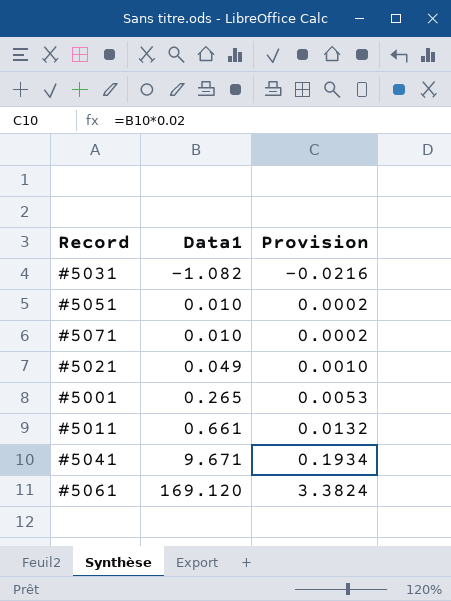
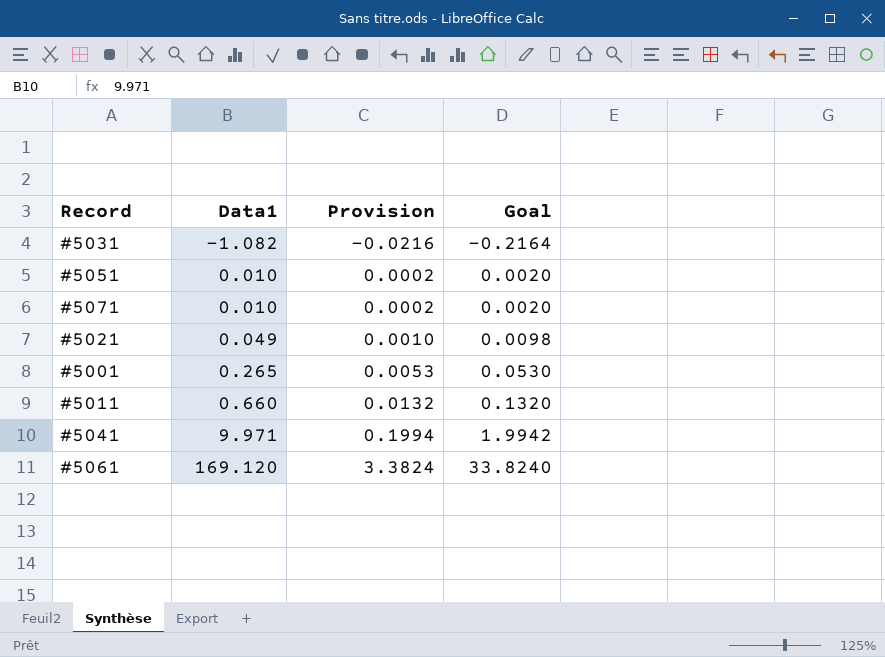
column Goal | formula: none -> [Data1] * 0.2
#5011 | Data1: 0.661 -> 0.660
#5041 | Data1: 9.671 -> 9.971
#5041 | Provision: 0.1934 -> 0.1994

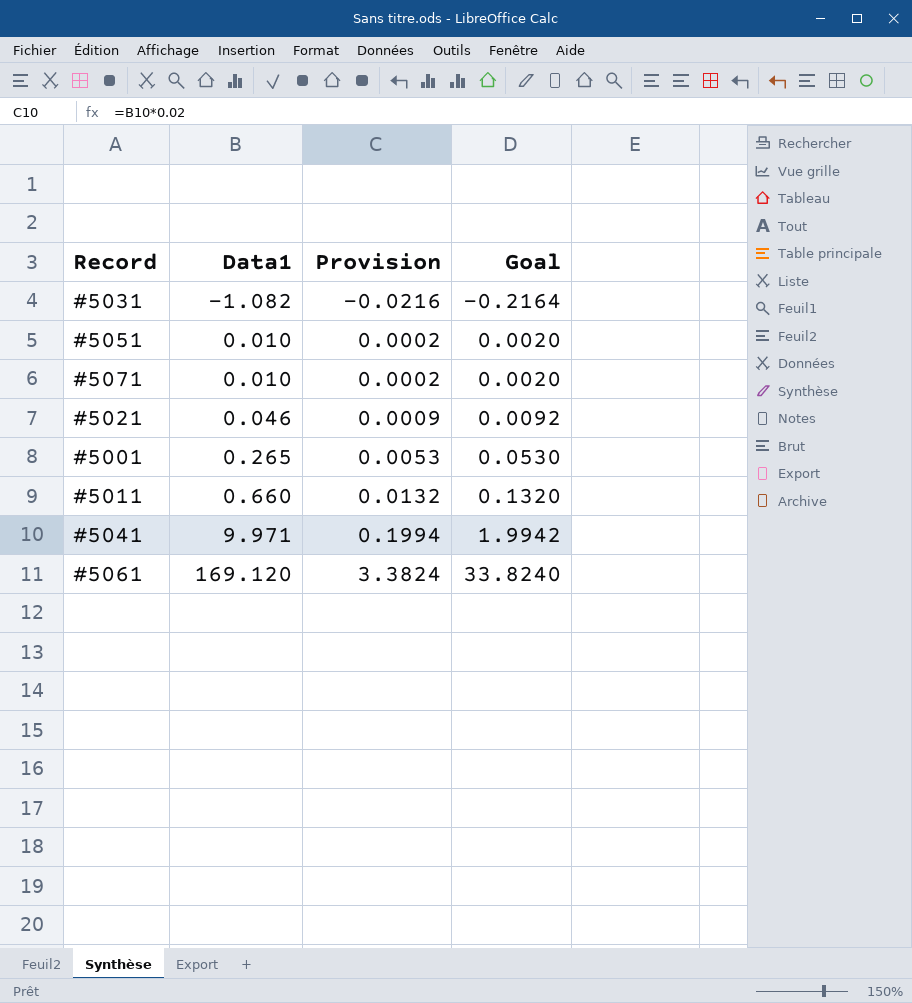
#5021 | Data1: 0.049 -> 0.046
#5021 | Provision: 0.0010 -> 0.0009
#5021 | Goal: 0.0098 -> 0.0092

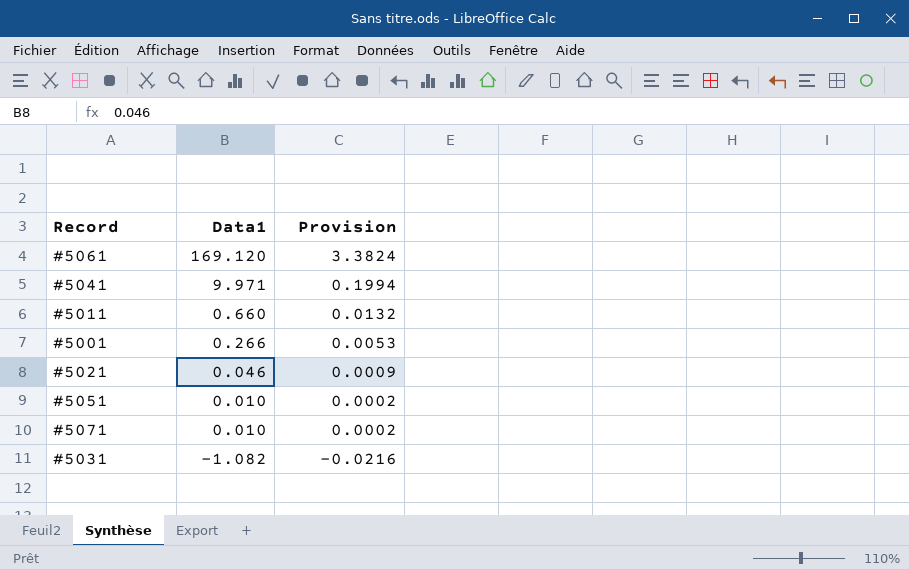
row order: Data1 ascending -> Data1 descending
column Goal | formula: [Data1] * 0.2 -> none
#5001 | Data1: 0.265 -> 0.266

